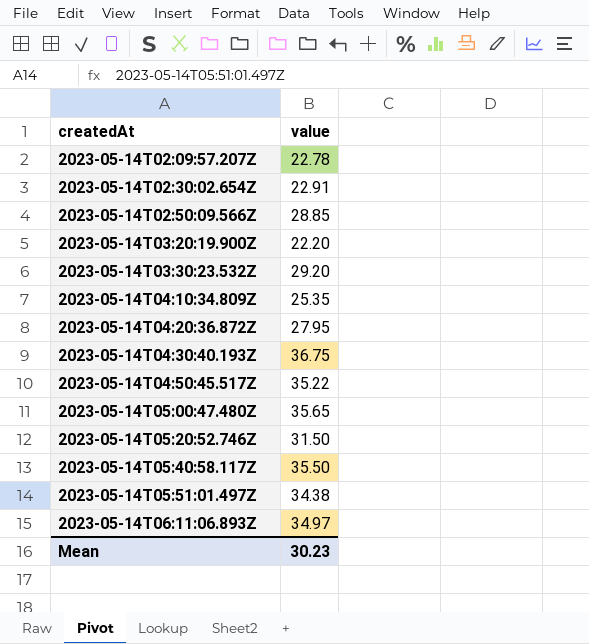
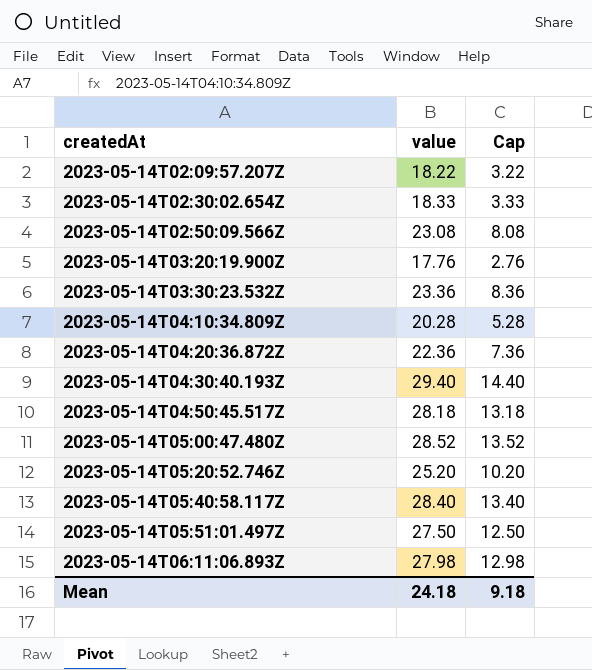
column Cap | formula: none -> [value] - 15
2023-05-14T02:09:57.207Z | value: 22.78 -> 18.22
2023-05-14T02:30:02.654Z | value: 22.91 -> 18.33
2023-05-14T02:50:09.566Z | value: 28.85 -> 23.08
2023-05-14T03:20:19.900Z | value: 22.20 -> 17.76
2023-05-14T03:30:23.532Z | value: 29.20 -> 23.36
2023-05-14T04:10:34.809Z | value: 25.35 -> 20.28
2023-05-14T04:20:36.872Z | value: 27.95 -> 22.36
2023-05-14T04:30:40.193Z | value: 36.75 -> 29.40
2023-05-14T04:50:45.517Z | value: 35.22 -> 28.18
2023-05-14T05:00:47.480Z | value: 35.65 -> 28.52
2023-05-14T05:20:52.746Z | value: 31.50 -> 25.20
2023-05-14T05:40:58.117Z | value: 35.50 -> 28.40
2023-05-14T05:51:01.497Z | value: 34.38 -> 27.50
2023-05-14T06:11:06.893Z | value: 34.97 -> 27.98
Mean | value: 30.23 -> 24.18

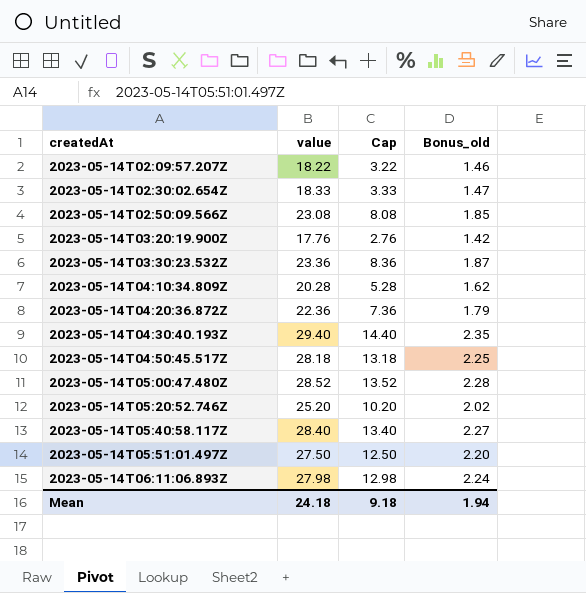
column Bonus_old | formula: none -> [value] * 0.08

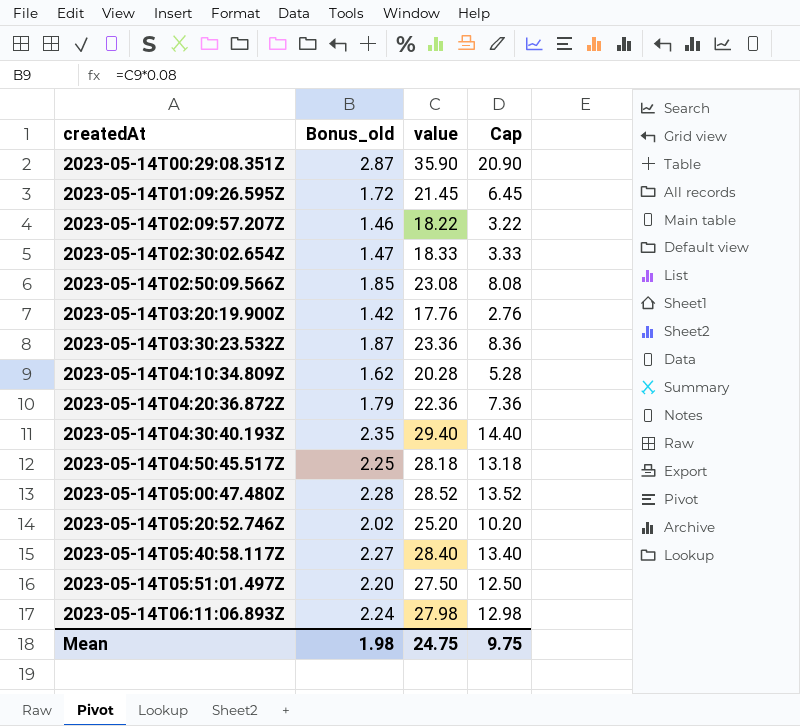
column Bonus_old | position: 4 -> 2
row 2023-05-14T00:29:08.351Z: none -> 2.87 | 35.90 | 20.90
row 2023-05-14T01:09:26.595Z: none -> 1.72 | 21.45 | 6.45
Mean | Bonus_old: 1.94 -> 1.98
Mean | value: 24.18 -> 24.75
Mean | Cap: 9.18 -> 9.75

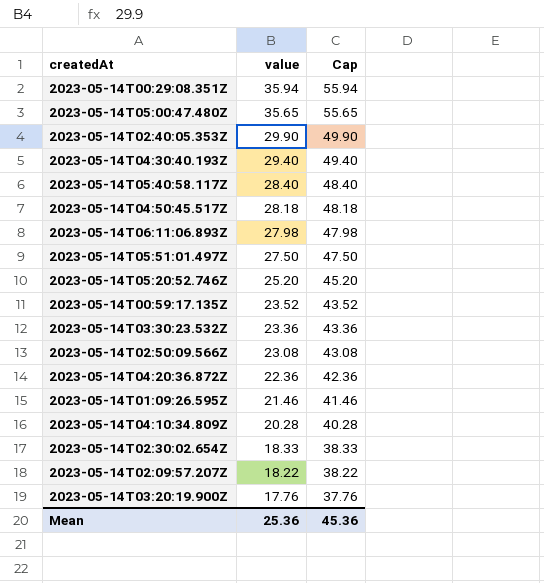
row order: createdAt ascending -> value descending
column Bonus_old | formula: [value] * 0.08 -> none
column Cap | formula: [value] - 15 -> [value] + 20
2023-05-14T00:29:08.351Z | value: 35.90 -> 35.94
2023-05-14T05:00:47.480Z | value: 28.52 -> 35.65
row 2023-05-14T02:40:05.353Z: none -> 29.90 | 49.90
row 2023-05-14T00:59:17.135Z: none -> 23.52 | 43.52
2023-05-14T01:09:26.595Z | value: 21.45 -> 21.46
Mean | value: 24.75 -> 25.36
Mean | Cap: 9.75 -> 45.36

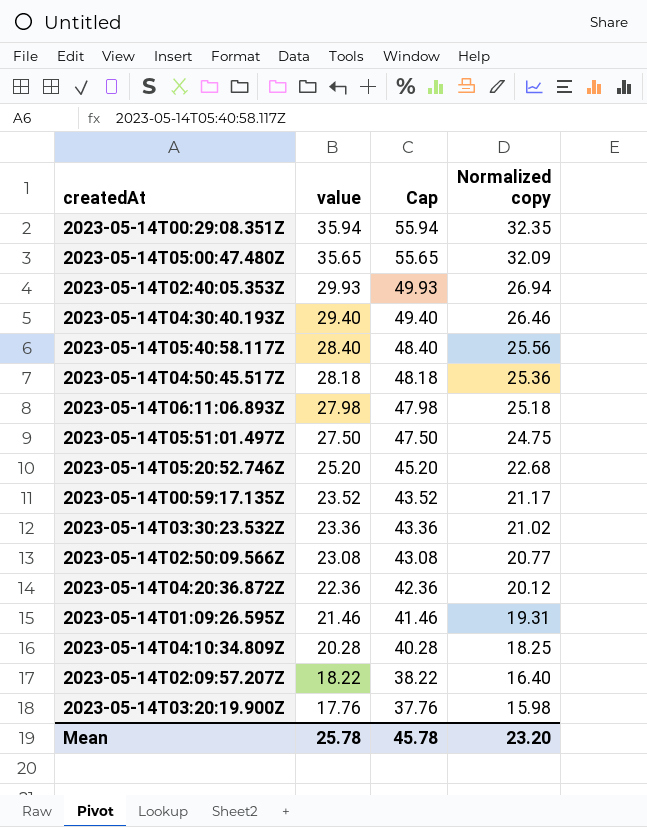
column Normalized copy | formula: none -> [value] * 0.9
row 2023-05-14T02:30:02.654Z: 18.33 | 38.33 -> none
2023-05-14T02:40:05.353Z | value: 29.90 -> 29.93
2023-05-14T02:40:05.353Z | Cap: 49.90 -> 49.93
Mean | value: 25.36 -> 25.78
Mean | Cap: 45.36 -> 45.78

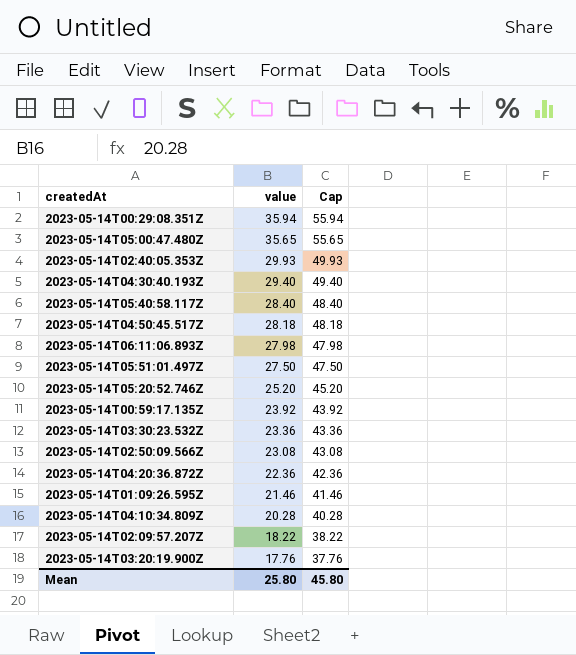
column Normalized copy | formula: [value] * 0.9 -> none
2023-05-14T00:59:17.135Z | value: 23.52 -> 23.92
2023-05-14T00:59:17.135Z | Cap: 43.52 -> 43.92
Mean | value: 25.78 -> 25.80
Mean | Cap: 45.78 -> 45.80

